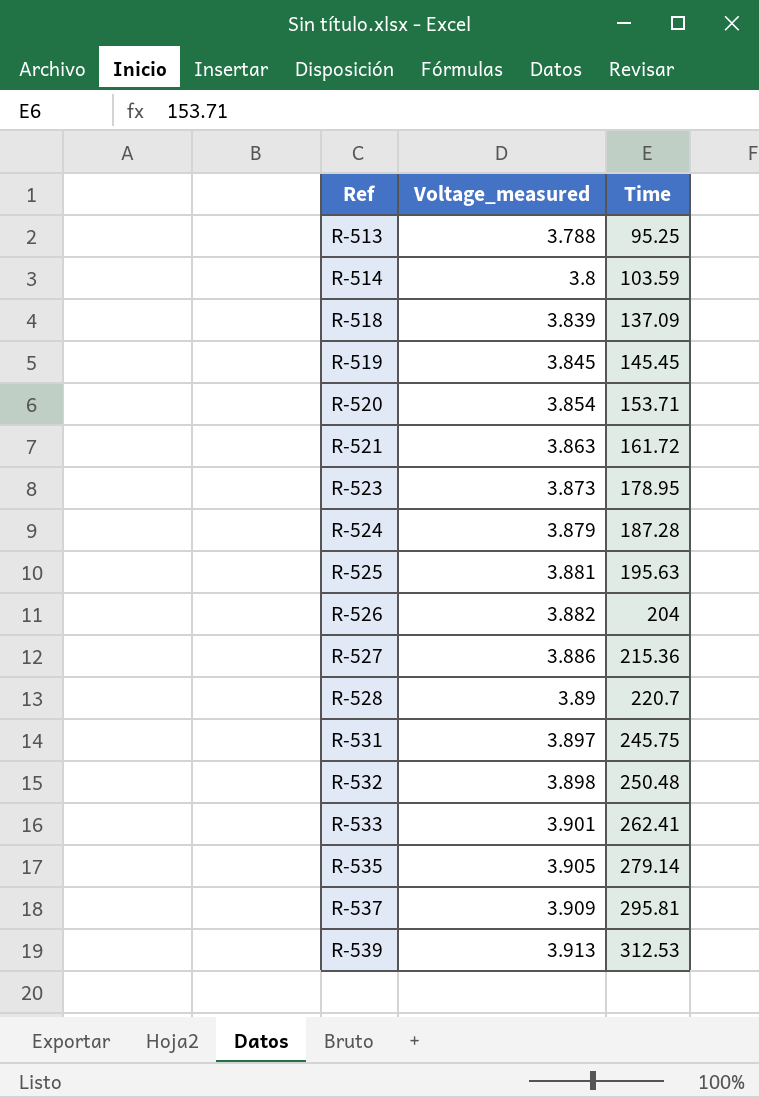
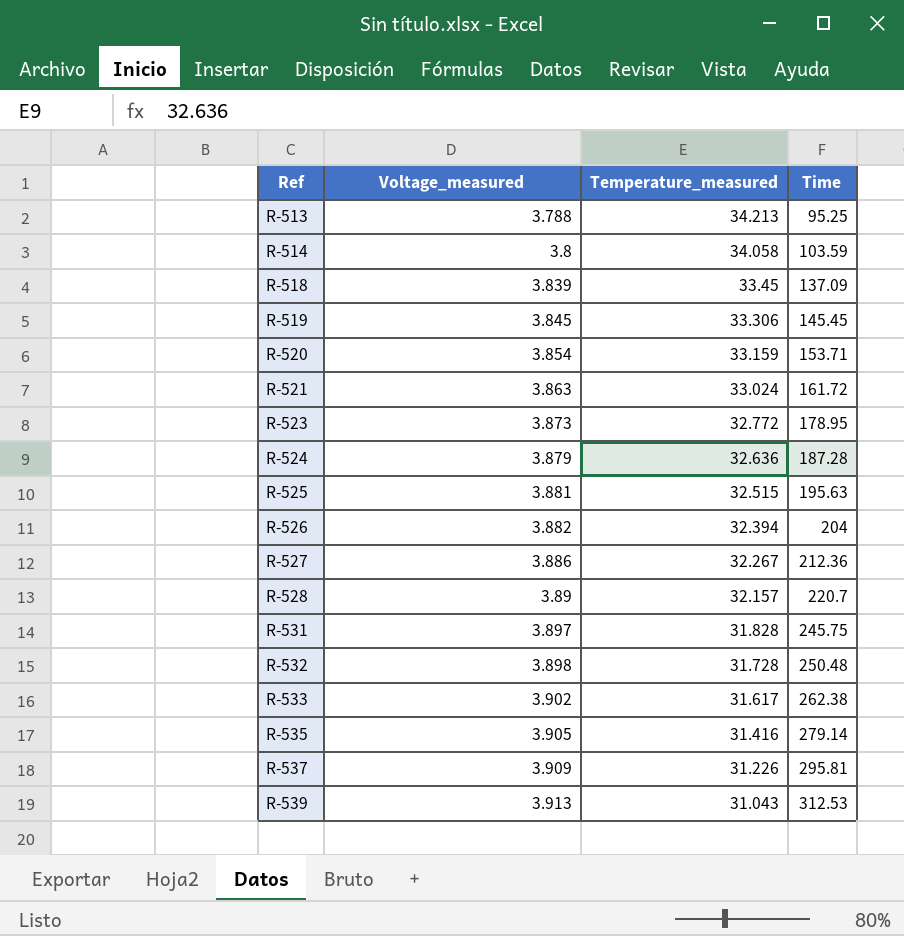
column Temperature_measured | position: none -> 3
R-527 | Time: 215.36 -> 212.36
R-533 | Voltage_measured: 3.901 -> 3.902
R-533 | Time: 262.41 -> 262.38

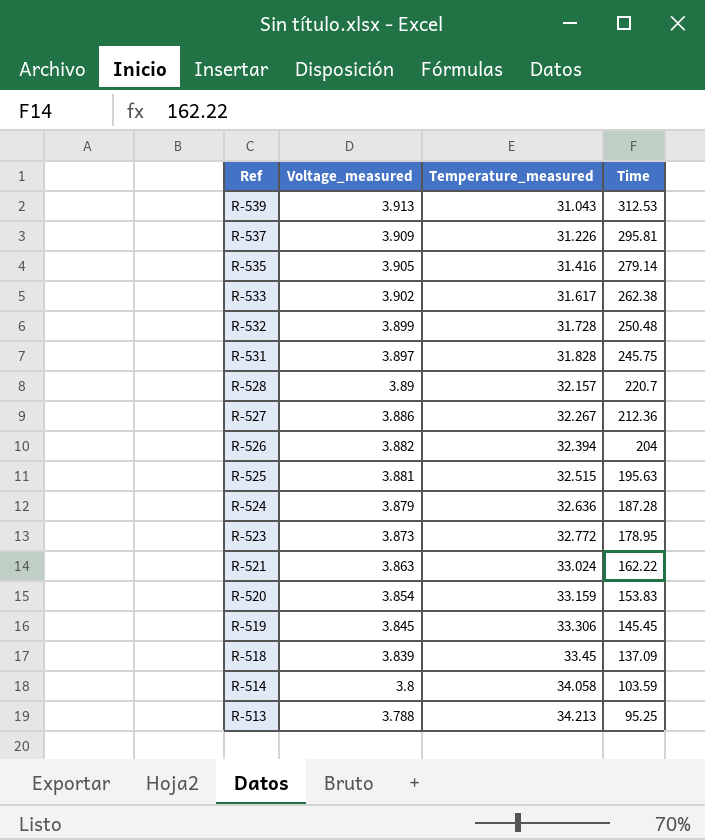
row order: Ref ascending -> Ref descending
R-532 | Voltage_measured: 3.898 -> 3.899
R-521 | Time: 161.72 -> 162.22
R-520 | Time: 153.71 -> 153.83

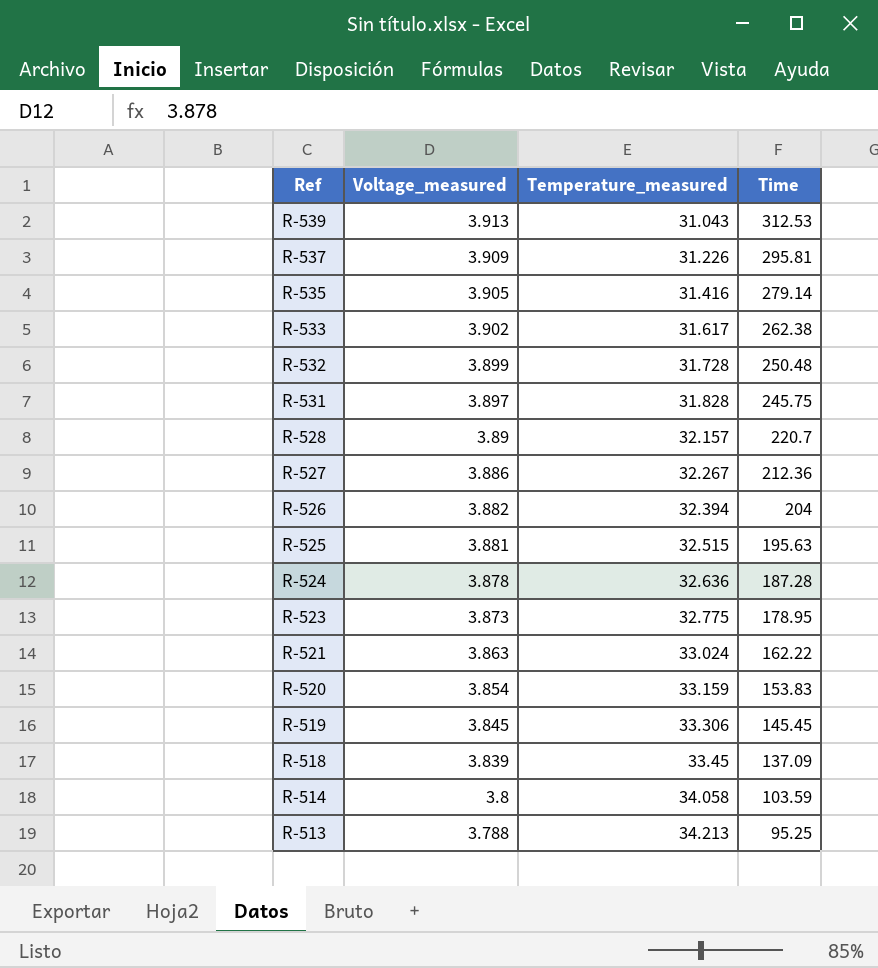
R-524 | Voltage_measured: 3.879 -> 3.878
R-523 | Temperature_measured: 32.772 -> 32.775

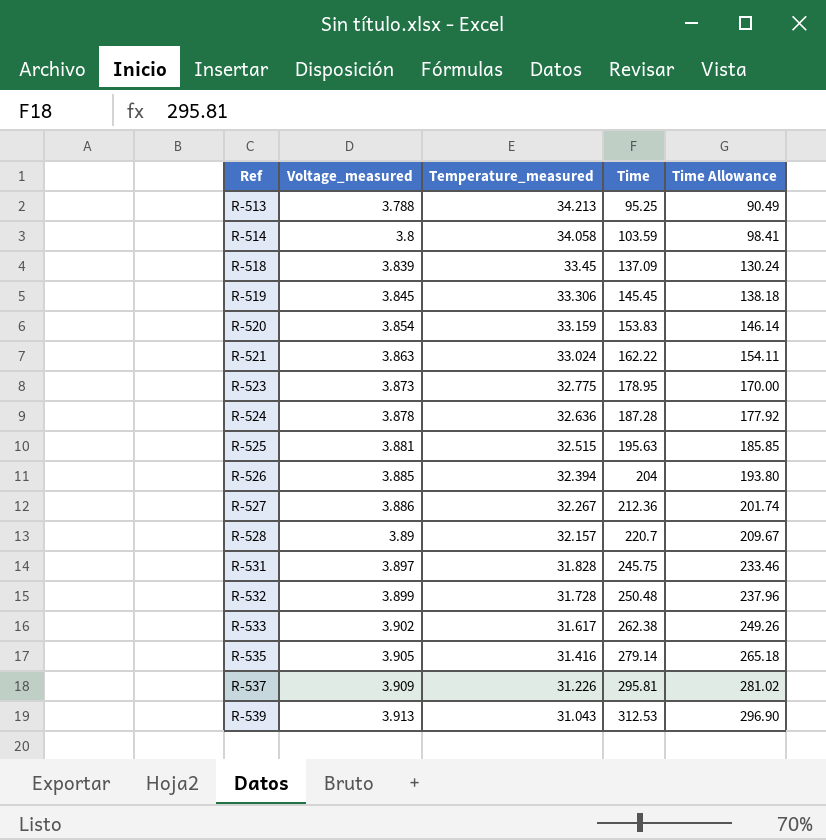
row order: Ref descending -> Ref ascending
column Time Allowance | formula: none -> [Time] * 0.95
R-526 | Voltage_measured: 3.882 -> 3.885

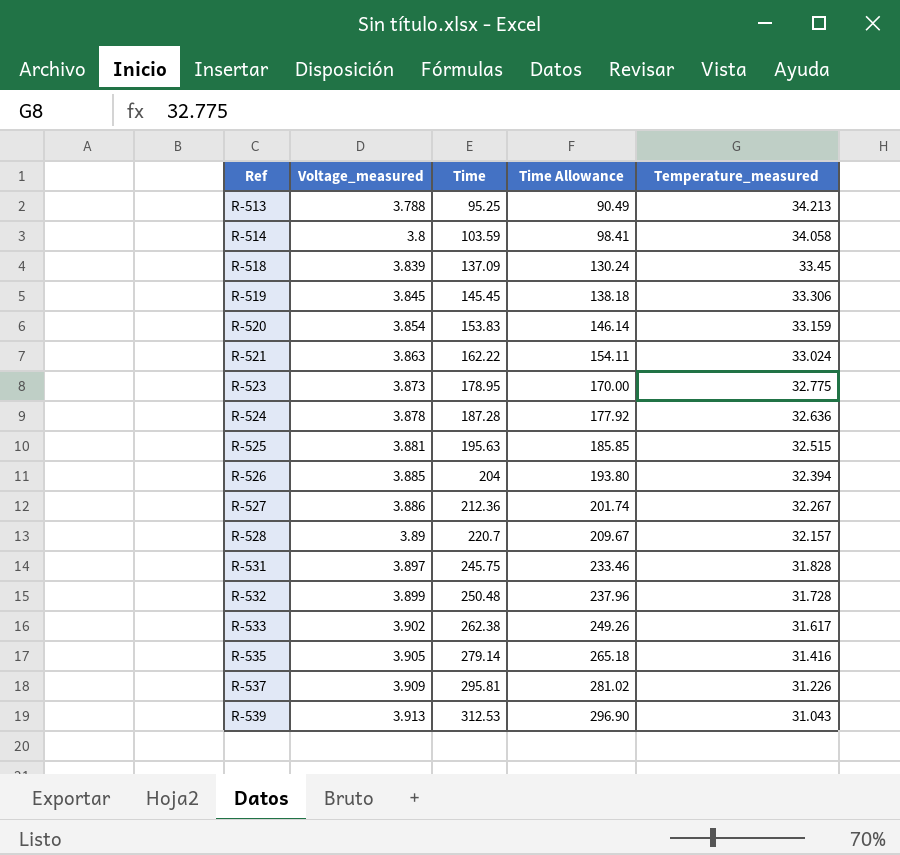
column Temperature_measured | position: 3 -> 5

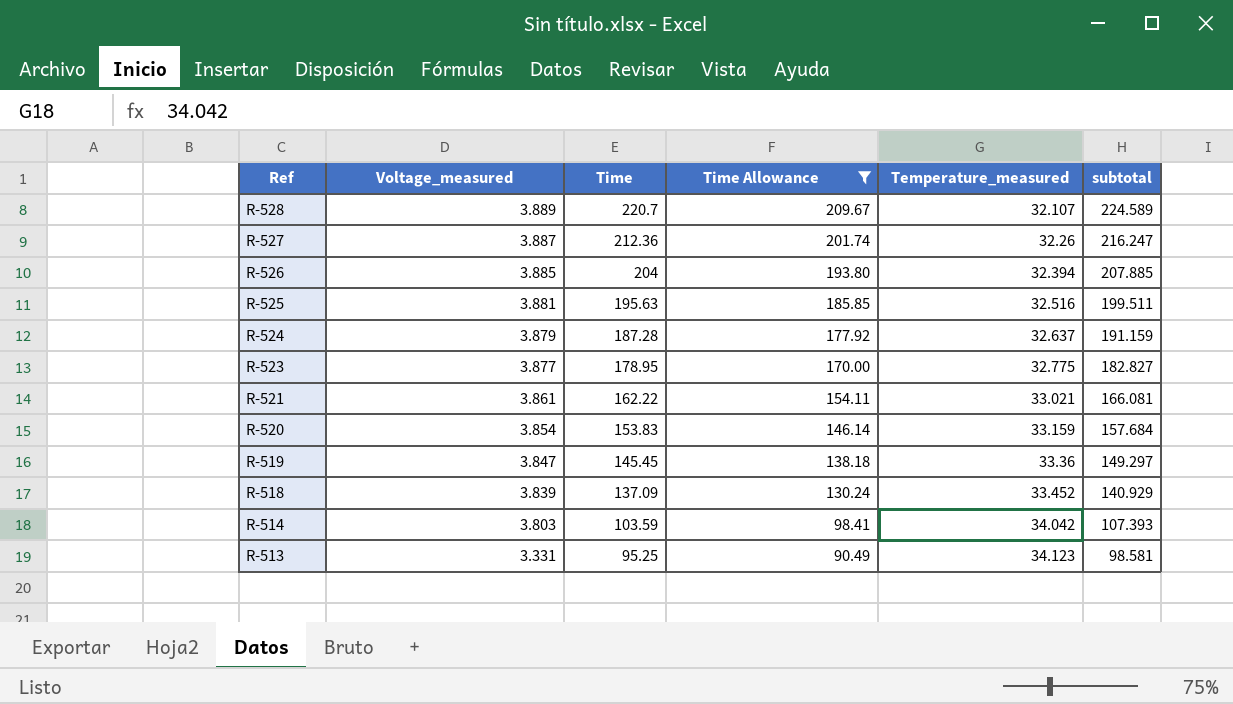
filter: none -> Time Allowance <= 209.67
row order: Ref ascending -> Ref descending
column subtotal | formula: none -> [Voltage_measured] + [Time]
R-528 | Voltage_measured: 3.89 -> 3.889
R-528 | Temperature_measured: 32.157 -> 32.107
R-527 | Voltage_measured: 3.886 -> 3.887
R-527 | Temperature_measured: 32.267 -> 32.26
R-525 | Temperature_measured: 32.515 -> 32.516
R-524 | Voltage_measured: 3.878 -> 3.879
R-524 | Temperature_measured: 32.636 -> 32.637
R-523 | Voltage_measured: 3.873 -> 3.877
R-521 | Voltage_measured: 3.863 -> 3.861
R-521 | Temperature_measured: 33.024 -> 33.021
R-519 | Voltage_measured: 3.845 -> 3.847
R-519 | Temperature_measured: 33.306 -> 33.36
R-518 | Temperature_measured: 33.45 -> 33.452
R-514 | Voltage_measured: 3.8 -> 3.803
R-514 | Temperature_measured: 34.058 -> 34.042
R-513 | Voltage_measured: 3.788 -> 3.331
R-513 | Temperature_measured: 34.213 -> 34.123

